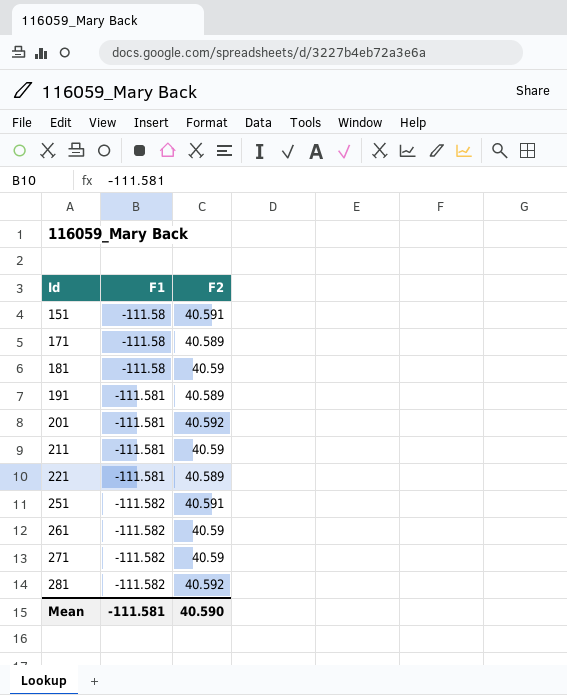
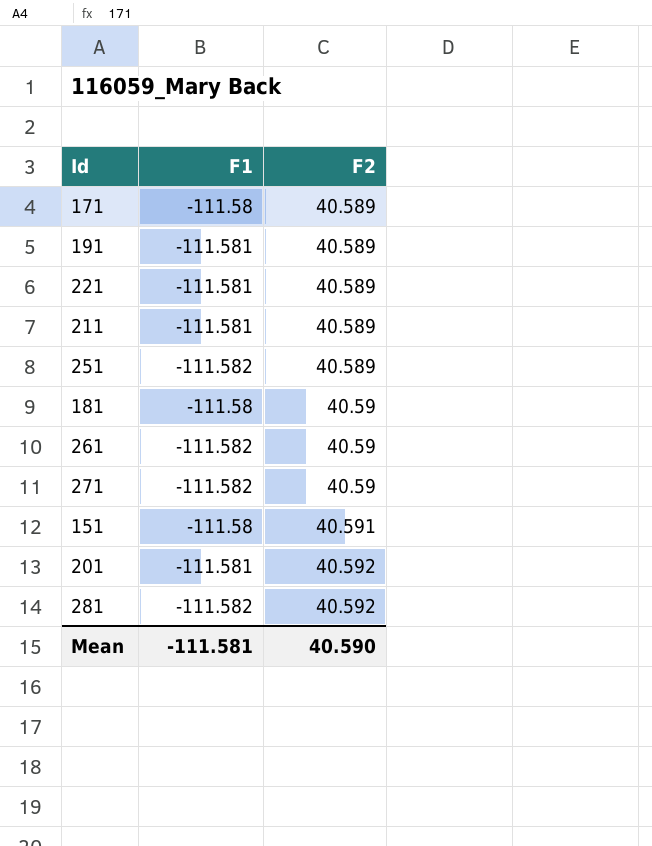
row order: Id ascending -> F2 ascending
211 | F2: 40.59 -> 40.589
251 | F2: 40.591 -> 40.589

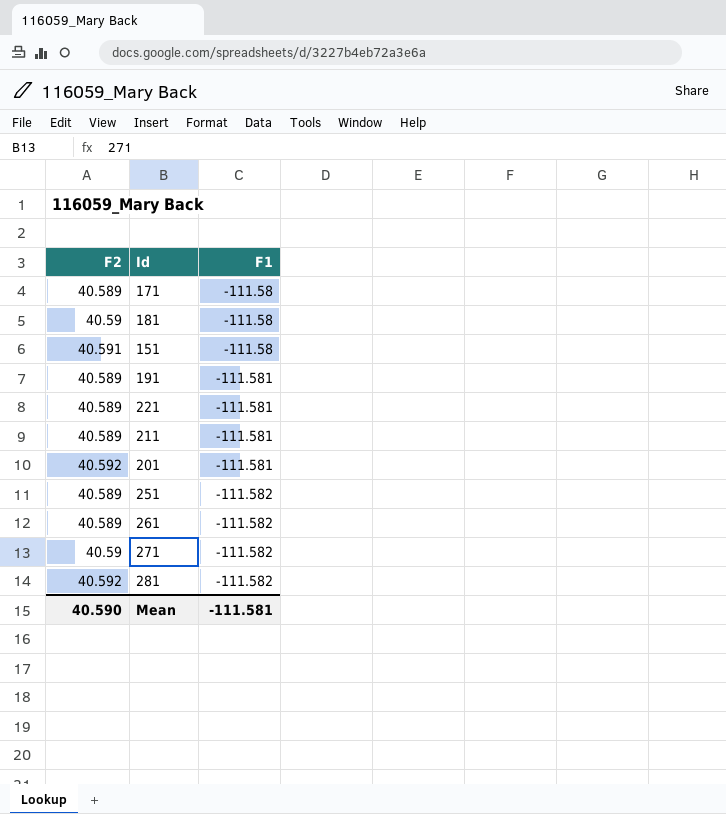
row order: F2 ascending -> F1 descending
column F2 | position: 3 -> 1
261 | F2: 40.59 -> 40.589

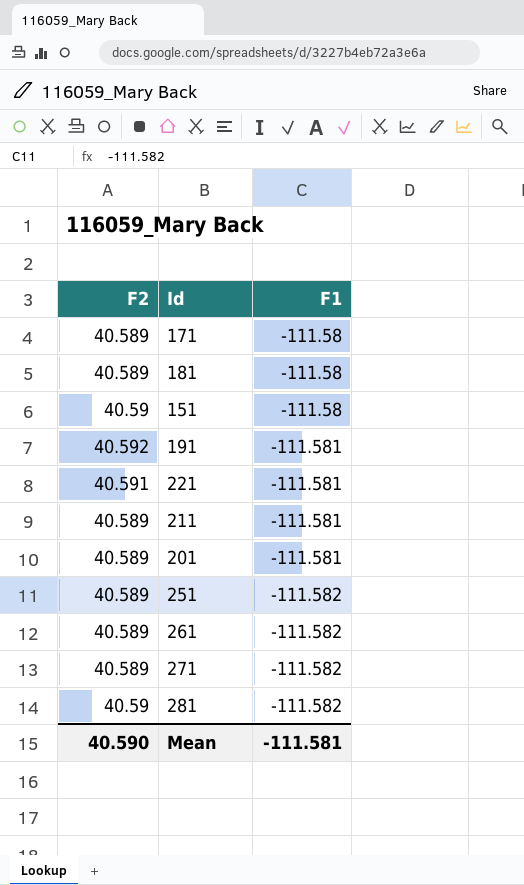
181 | F2: 40.59 -> 40.589
151 | F2: 40.591 -> 40.59
191 | F2: 40.589 -> 40.592
221 | F2: 40.589 -> 40.591
201 | F2: 40.592 -> 40.589
271 | F2: 40.59 -> 40.589
281 | F2: 40.592 -> 40.59

